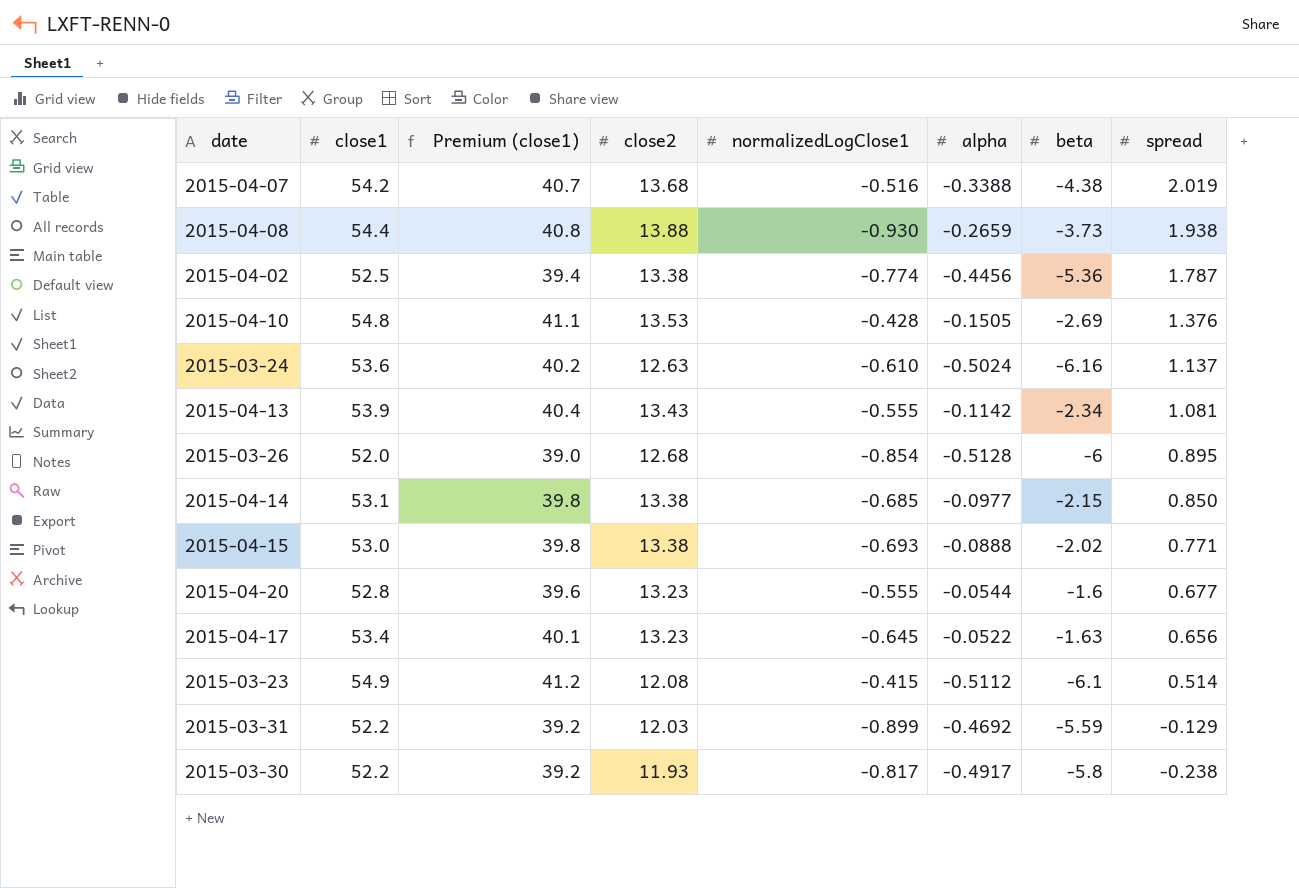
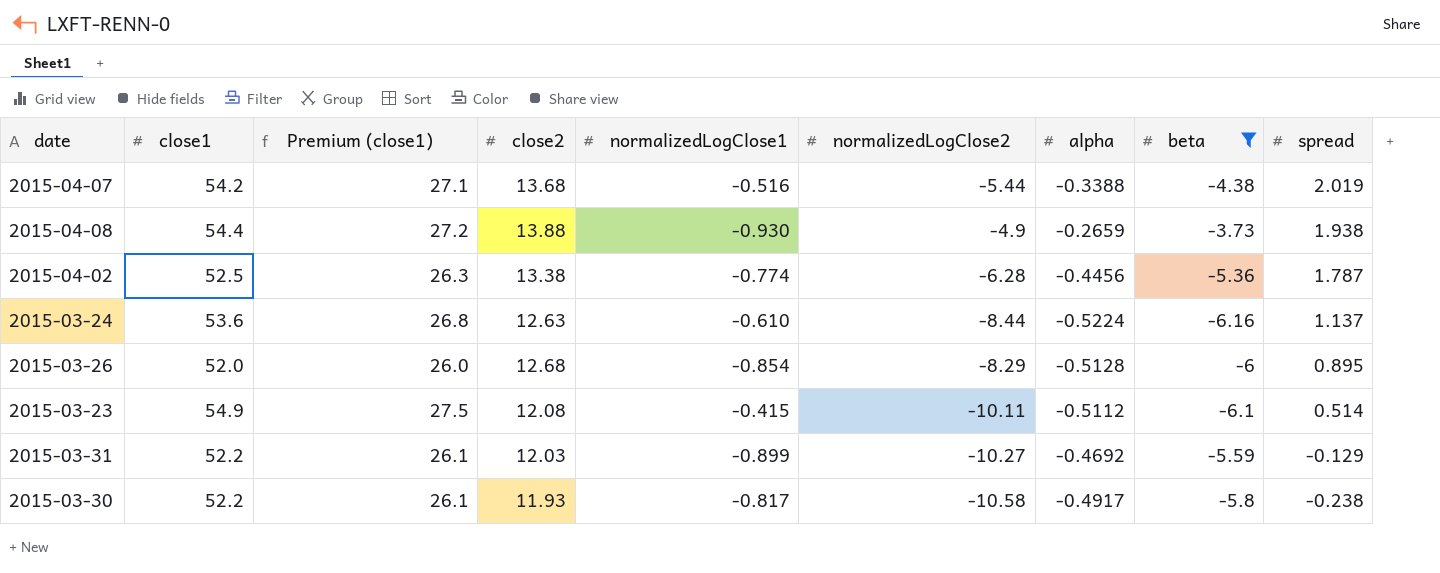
filter: none -> beta <= -3.73
column Premium (close1) | formula: [close1] * 0.75 -> [close1] * 0.5
column normalizedLogClose2 | position: none -> 6
2015-03-24 | alpha: -0.5024 -> -0.5224

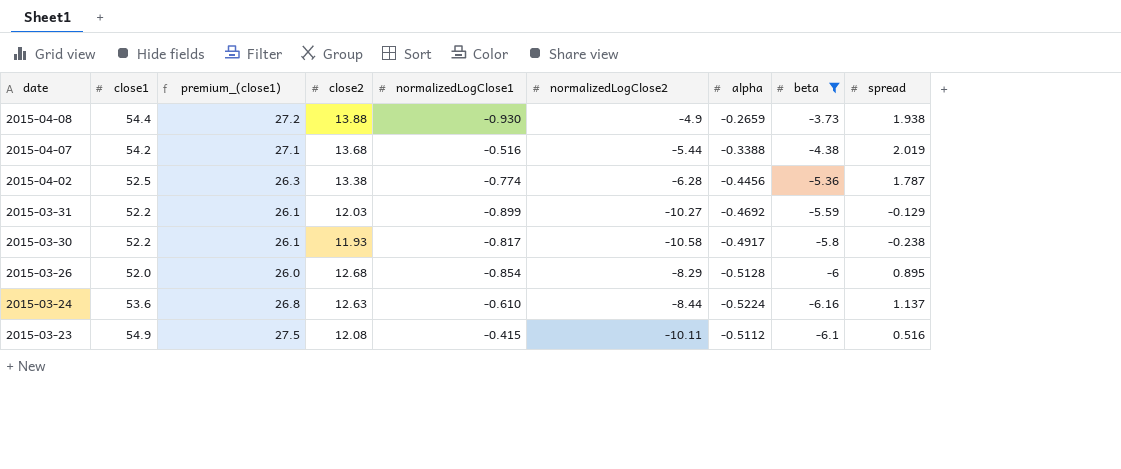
row order: spread descending -> date descending
column name: Premium (close1) -> premium_(close1)
2015-03-23 | spread: 0.514 -> 0.516

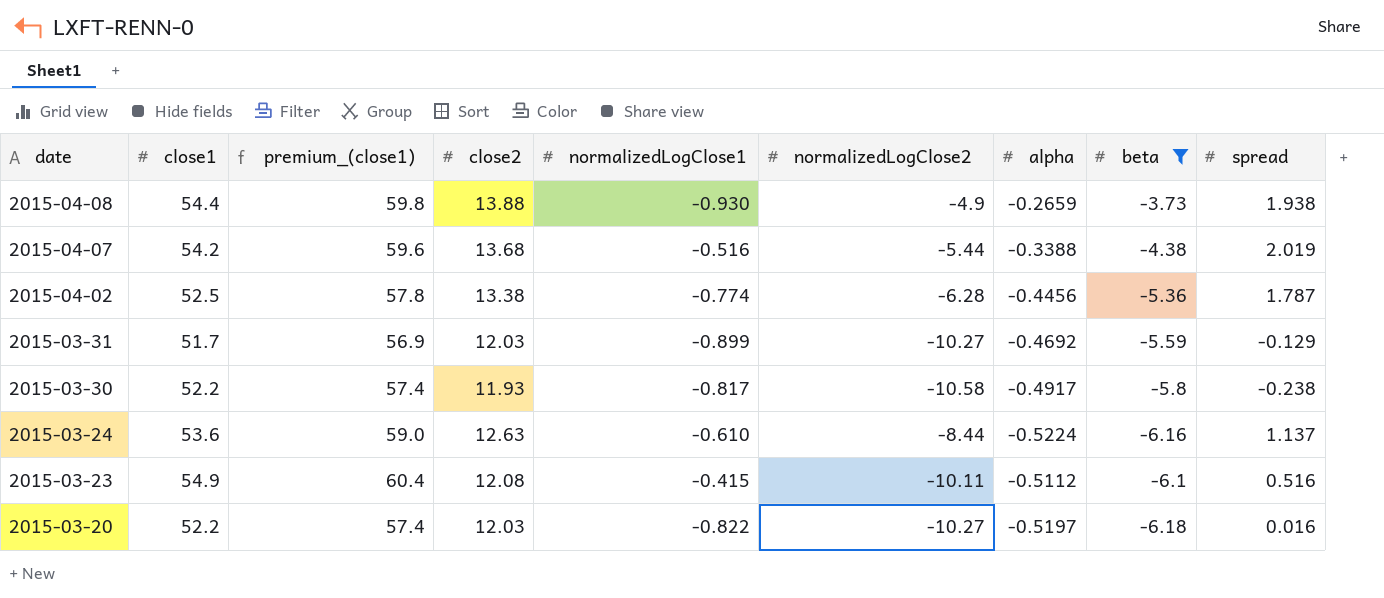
column premium_(close1) | formula: [close1] * 0.5 -> [close1] * 1.1
row 2015-03-26: 52.0 | 26.0 | 12.68 | -0.854 | -8.29 | -0.5128 | -6 | 0.895 -> none
2015-03-31 | close1: 52.2 -> 51.7
row 2015-03-20: none -> 52.2 | 57.4 | 12.03 | -0.822 | -10.27 | -0.5197 | -6.18 | 0.016

